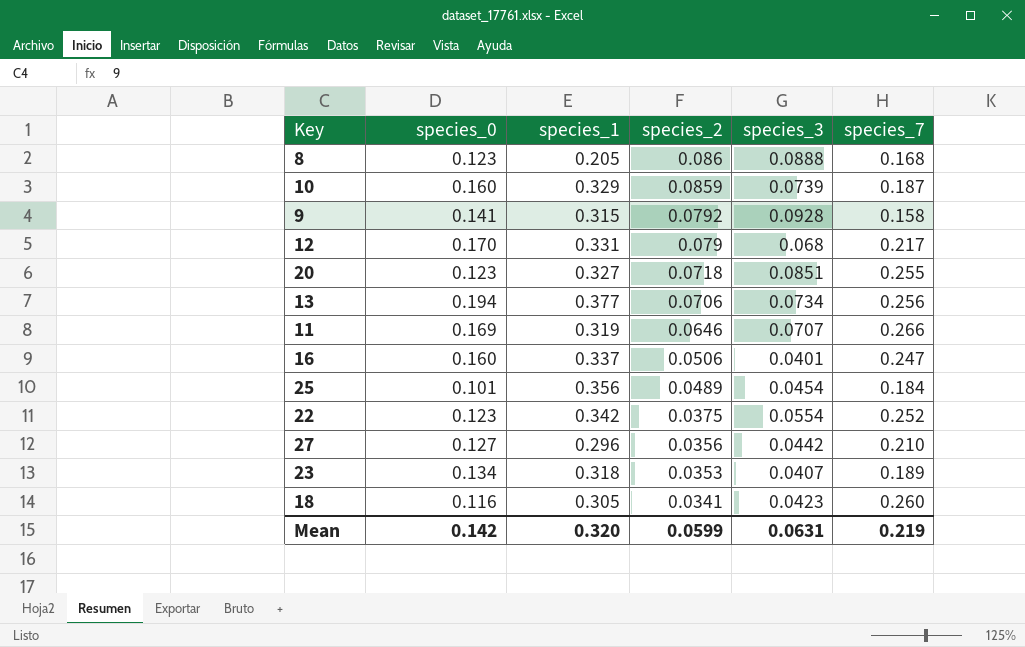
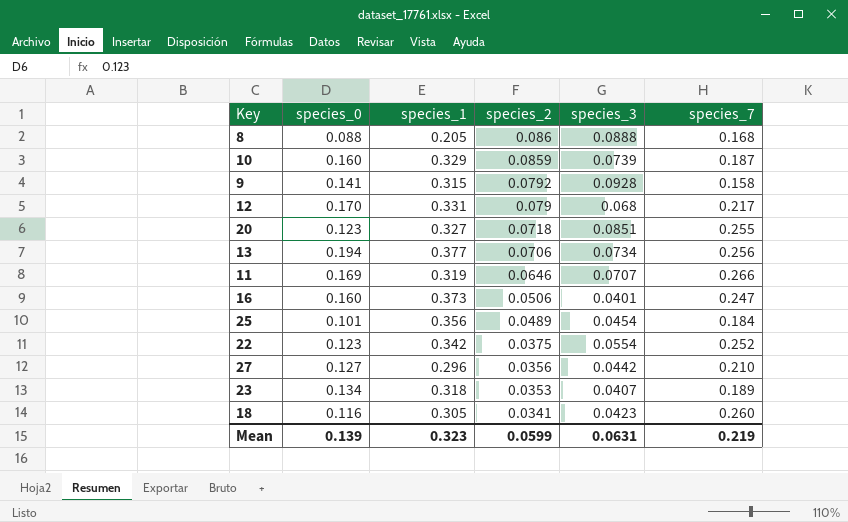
8 | species_0: 0.123 -> 0.088
16 | species_1: 0.337 -> 0.373
Mean | species_0: 0.142 -> 0.139
Mean | species_1: 0.320 -> 0.323

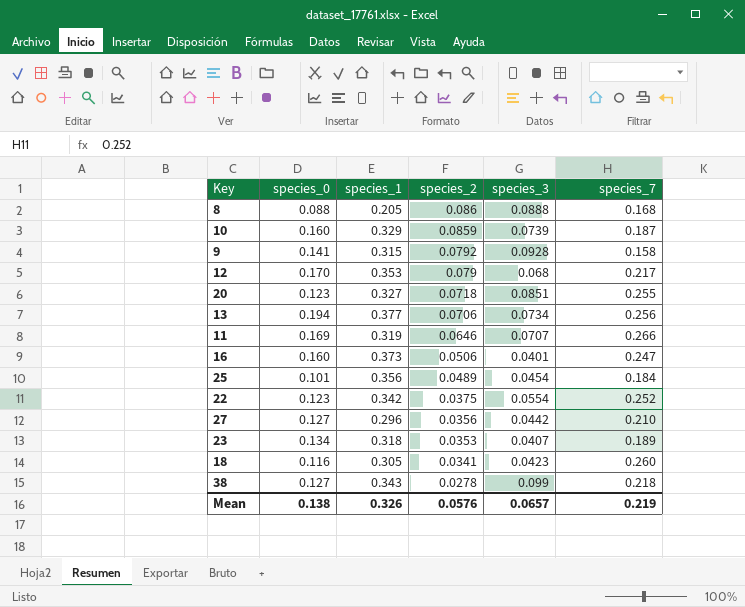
12 | species_1: 0.331 -> 0.353
row 38: none -> 0.127 | 0.343 | 0.0278 | 0.099 | 0.218
Mean | species_0: 0.139 -> 0.138
Mean | species_1: 0.323 -> 0.326
Mean | species_2: 0.0599 -> 0.0576
Mean | species_3: 0.0631 -> 0.0657

